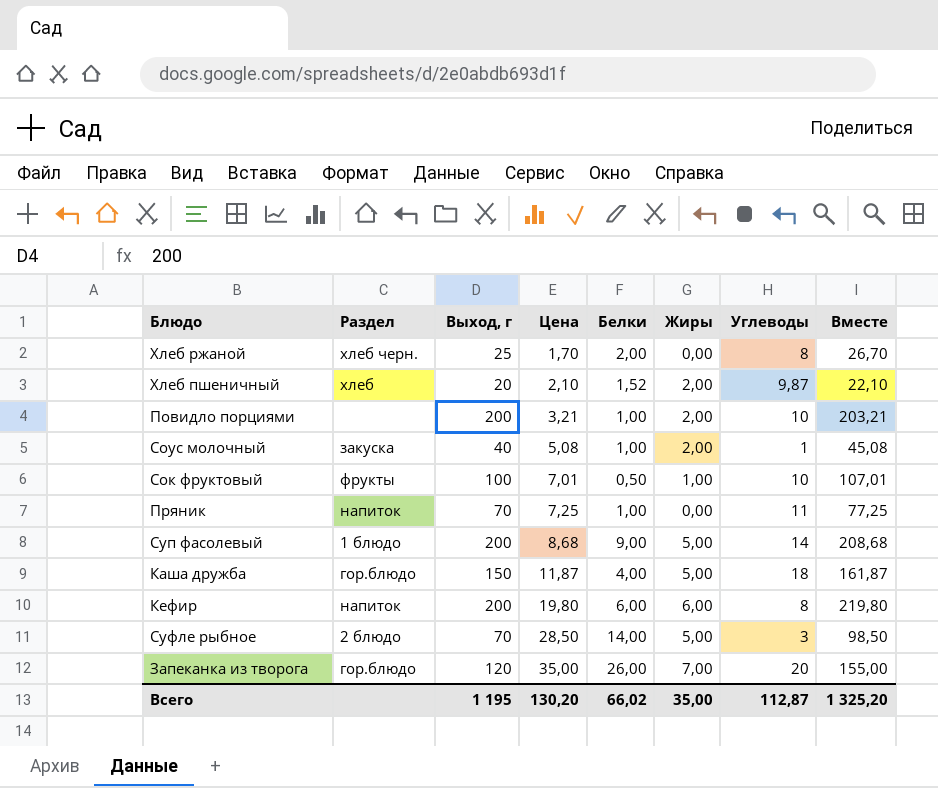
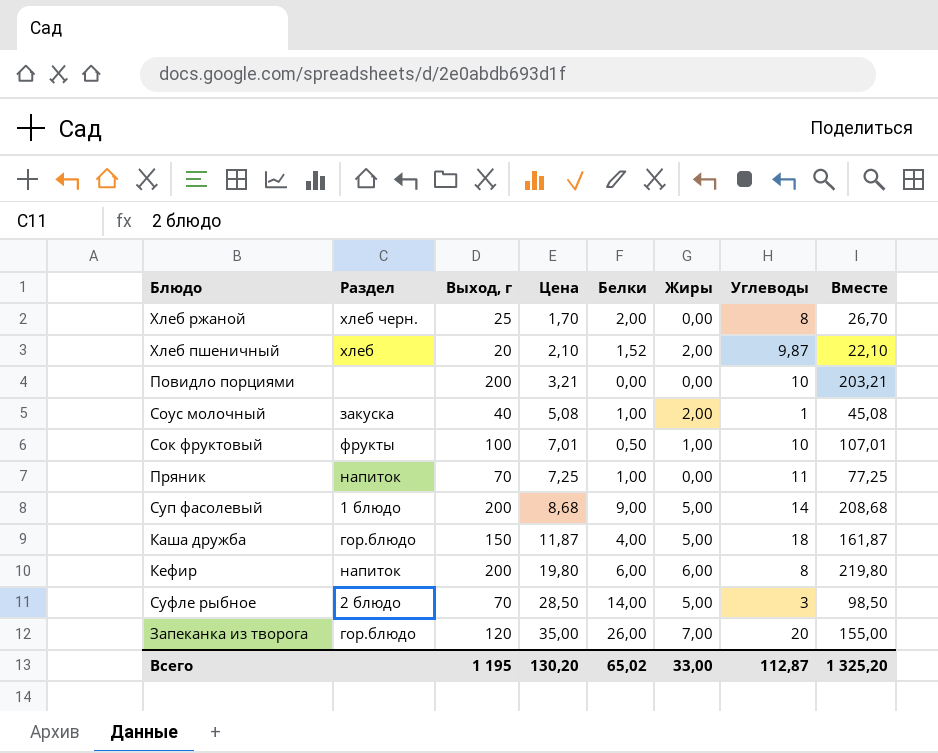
Повидло порциями | Белки: 1,00 -> 0,00
Повидло порциями | Жиры: 2,00 -> 0,00
Всего | Белки: 66,02 -> 65,02
Всего | Жиры: 35,00 -> 33,00

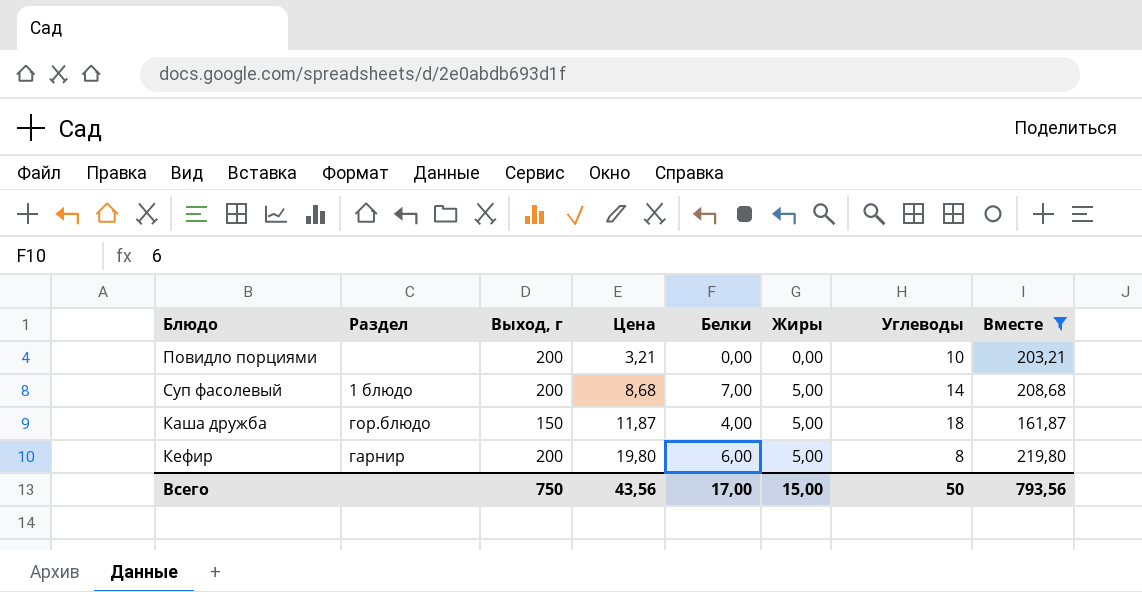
filter: none -> Вместе >= 161,87
Суп фасолевый | Белки: 9,00 -> 7,00
Кефир | Раздел: напиток -> гарнир
Кефир | Жиры: 6,00 -> 5,00
Всего | Выход, г: 1 195 -> 750
Всего | Цена: 130,20 -> 43,56
Всего | Белки: 65,02 -> 17,00
Всего | Жиры: 33,00 -> 15,00
Всего | Углеводы: 112,87 -> 50
Всего | Вместе: 1 325,20 -> 793,56

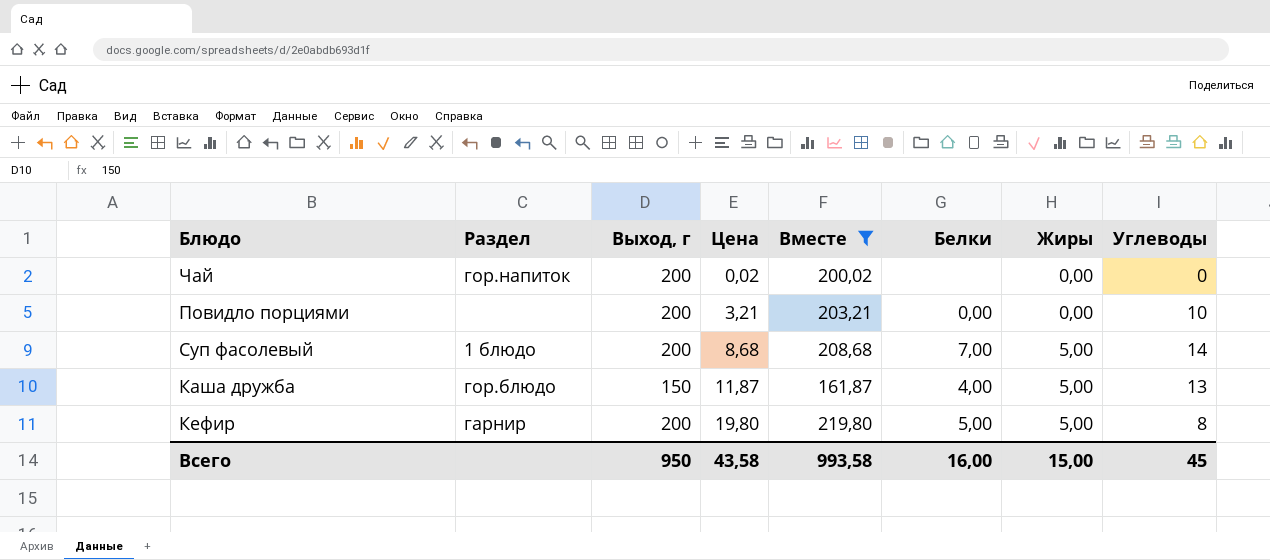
column Вместе | position: 8 -> 5
row Чай: none -> гор.напиток | 200 | 0,02 | 200,02 | none | 0,00 | 0
Каша дружба | Углеводы: 18 -> 13
Кефир | Белки: 6,00 -> 5,00
Всего | Выход, г: 750 -> 950
Всего | Цена: 43,56 -> 43,58
Всего | Вместе: 793,56 -> 993,58
Всего | Белки: 17,00 -> 16,00
Всего | Углеводы: 50 -> 45

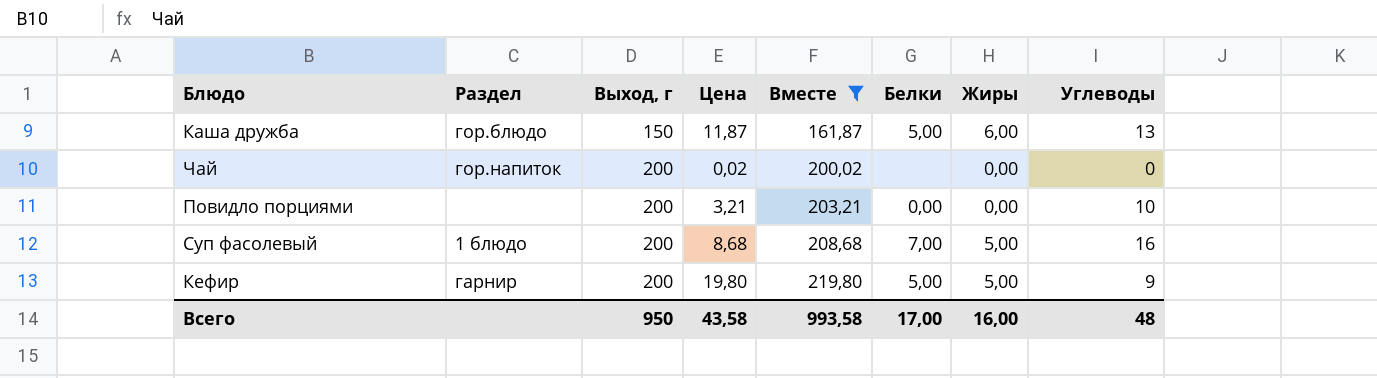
row order: Цена ascending -> Выход, г ascending
Каша дружба | Белки: 4,00 -> 5,00
Каша дружба | Жиры: 5,00 -> 6,00
Суп фасолевый | Углеводы: 14 -> 16
Кефир | Углеводы: 8 -> 9
Всего | Белки: 16,00 -> 17,00
Всего | Жиры: 15,00 -> 16,00
Всего | Углеводы: 45 -> 48

